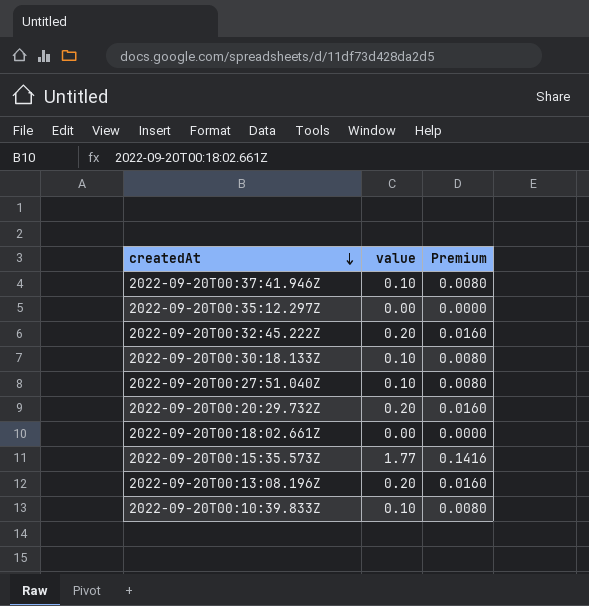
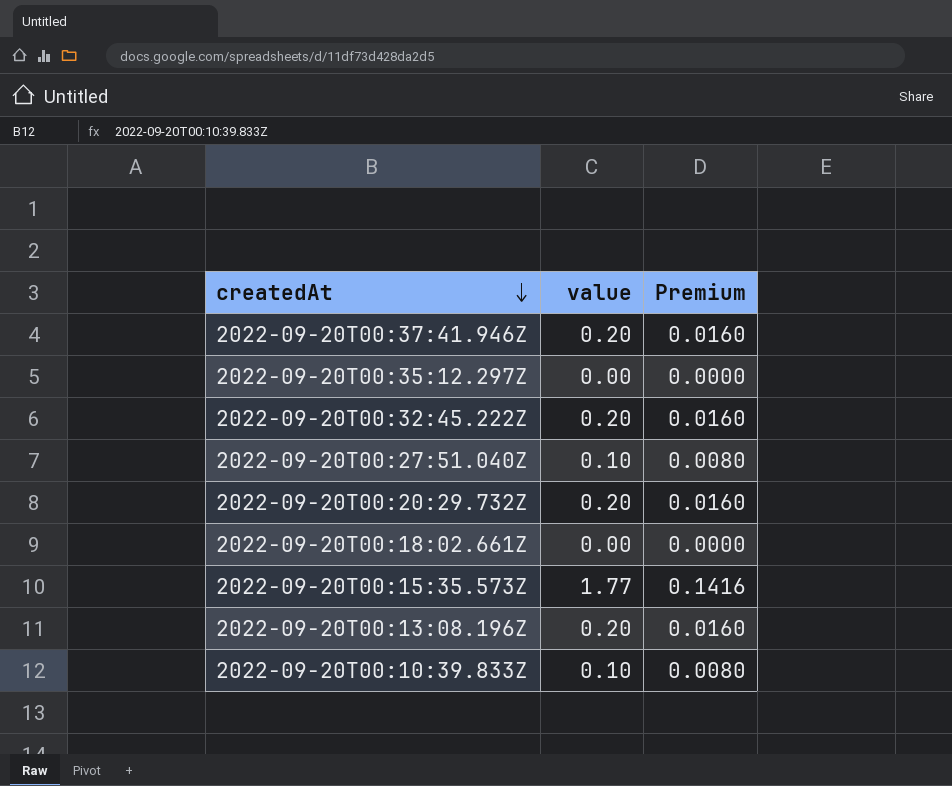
row 2022-09-20T00:30:18.133Z: 0.10 | 0.0080 -> none
2022-09-20T00:37:41.946Z | value: 0.10 -> 0.20
2022-09-20T00:37:41.946Z | Premium: 0.0080 -> 0.0160

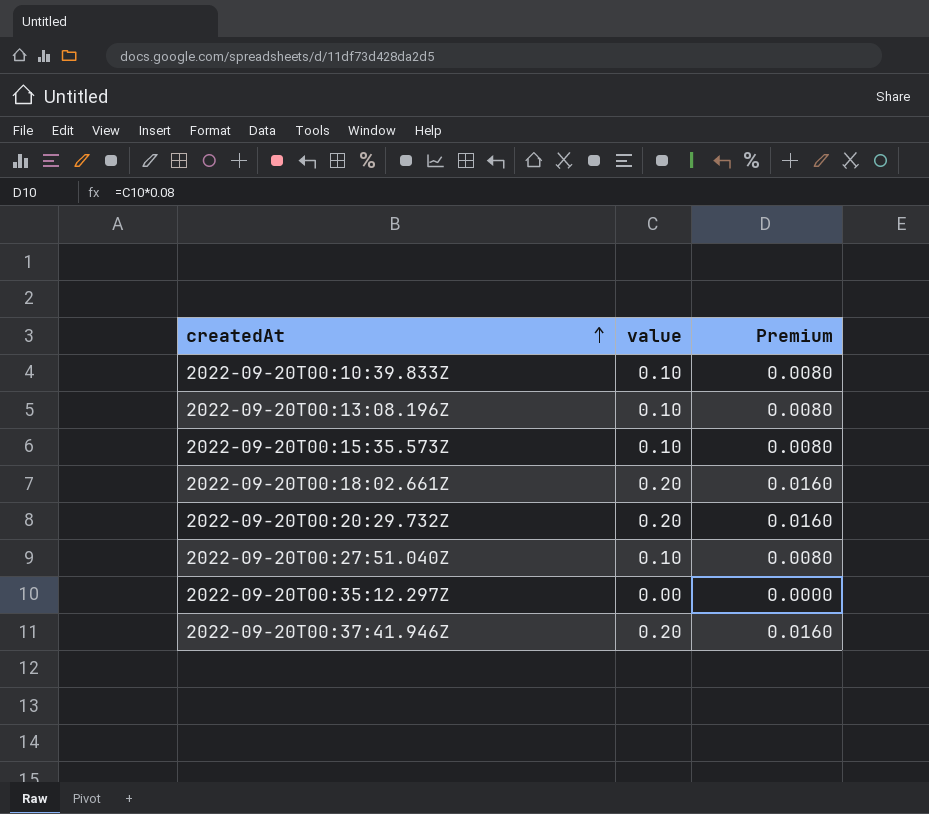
row order: createdAt descending -> createdAt ascending
row 2022-09-20T00:32:45.222Z: 0.20 | 0.0160 -> none
2022-09-20T00:13:08.196Z | value: 0.20 -> 0.10
2022-09-20T00:13:08.196Z | Premium: 0.0160 -> 0.0080
2022-09-20T00:15:35.573Z | value: 1.77 -> 0.10
2022-09-20T00:15:35.573Z | Premium: 0.1416 -> 0.0080
2022-09-20T00:18:02.661Z | value: 0.00 -> 0.20
2022-09-20T00:18:02.661Z | Premium: 0.0000 -> 0.0160

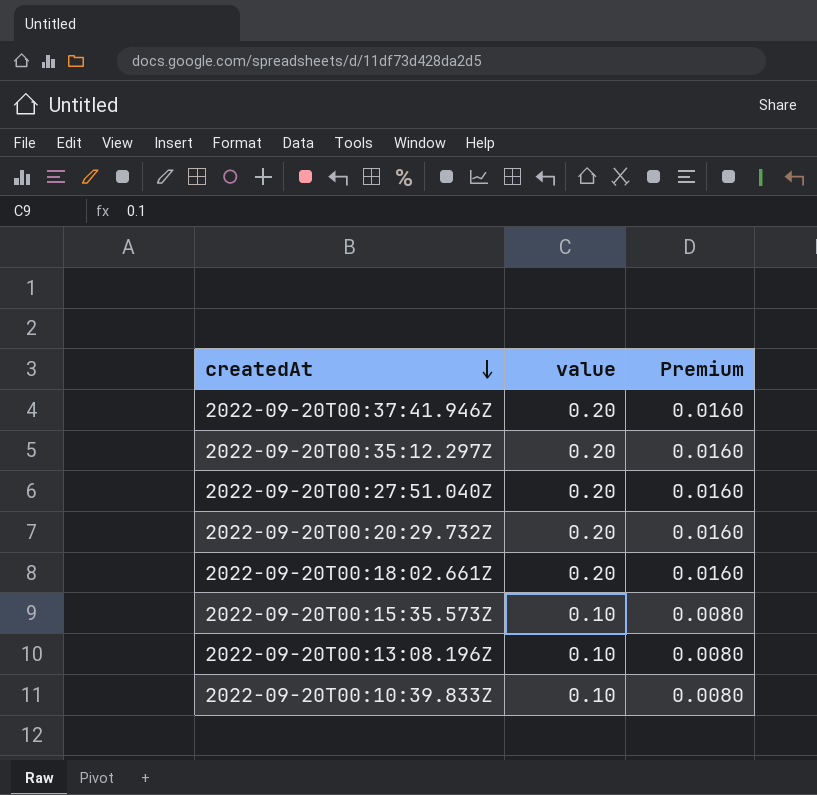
row order: createdAt ascending -> createdAt descending
2022-09-20T00:35:12.297Z | value: 0.00 -> 0.20
2022-09-20T00:35:12.297Z | Premium: 0.0000 -> 0.0160
2022-09-20T00:27:51.040Z | value: 0.10 -> 0.20
2022-09-20T00:27:51.040Z | Premium: 0.0080 -> 0.0160

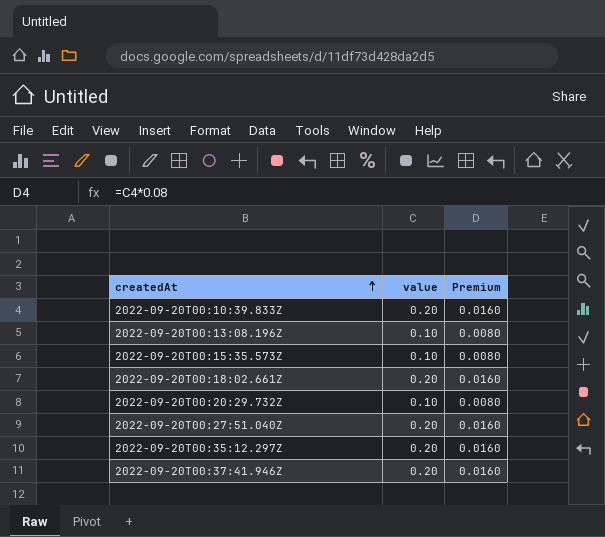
row order: createdAt descending -> createdAt ascending
2022-09-20T00:10:39.833Z | value: 0.10 -> 0.20
2022-09-20T00:10:39.833Z | Premium: 0.0080 -> 0.0160
2022-09-20T00:20:29.732Z | value: 0.20 -> 0.10
2022-09-20T00:20:29.732Z | Premium: 0.0160 -> 0.0080

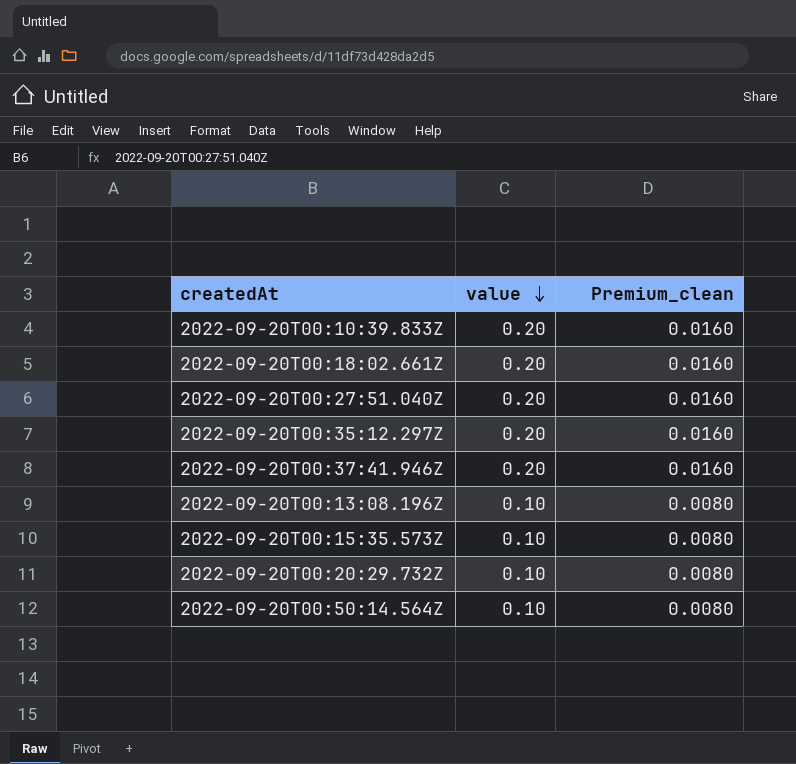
row order: createdAt ascending -> value descending
column name: Premium -> Premium_clean
row 2022-09-20T00:50:14.564Z: none -> 0.10 | 0.0080

